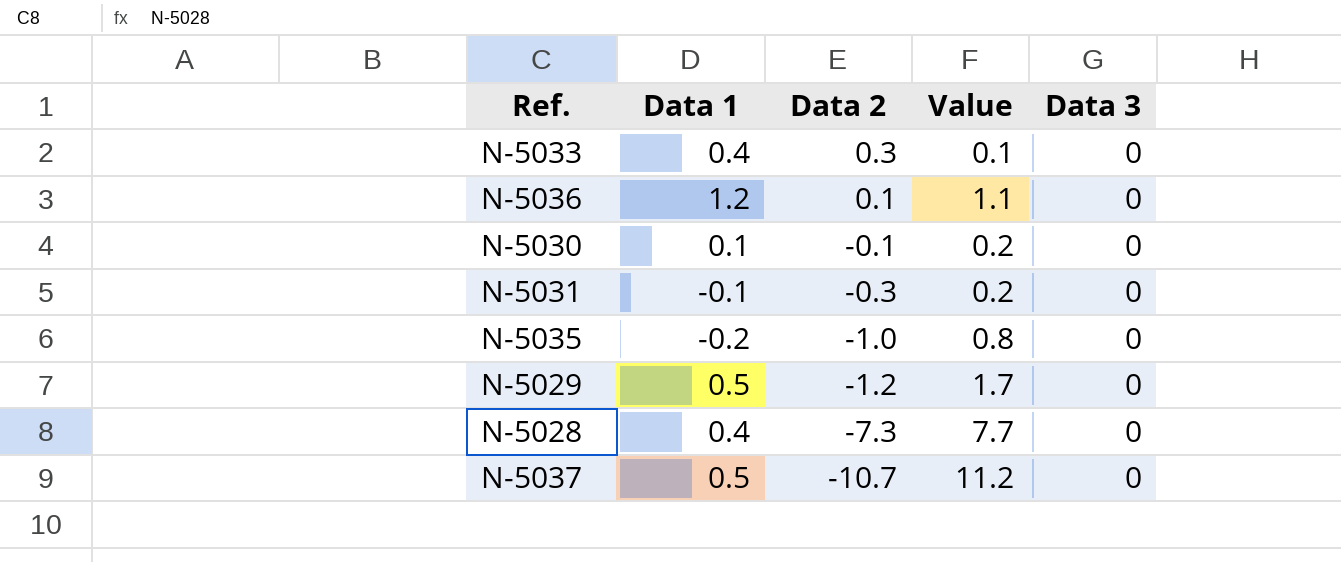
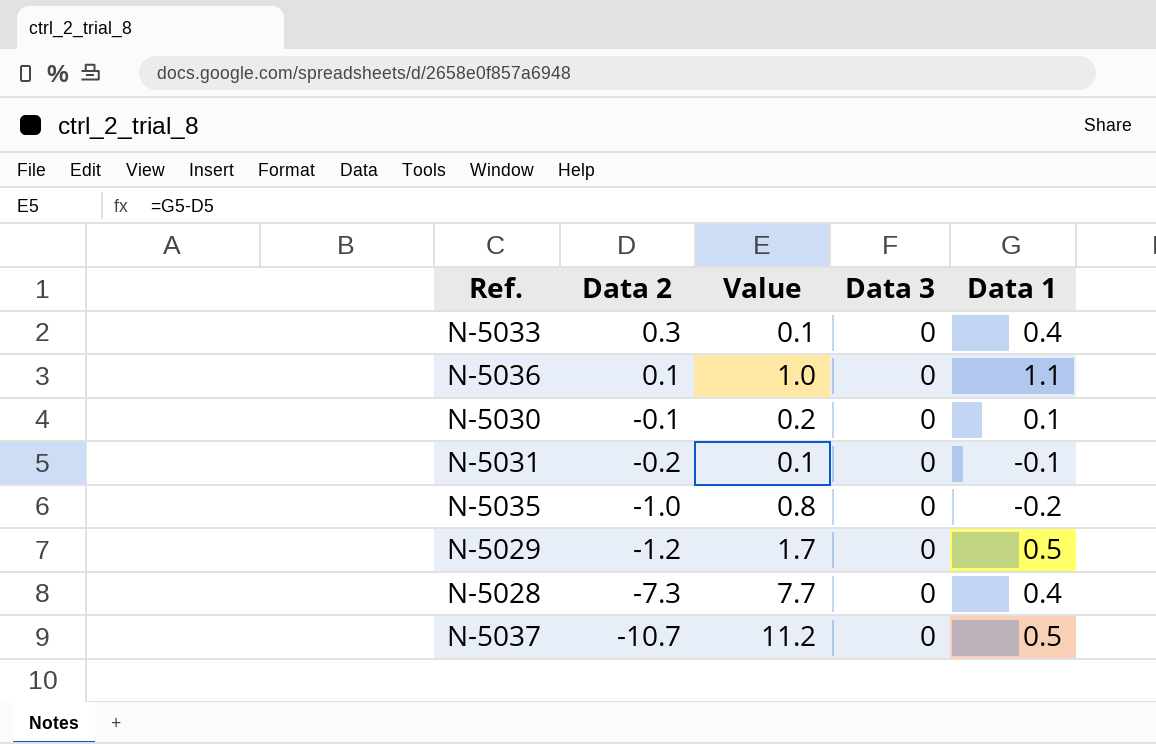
column Data 1 | position: 2 -> 5
N-5036 | Value: 1.1 -> 1.0
N-5036 | Data 1: 1.2 -> 1.1
N-5031 | Data 2: -0.3 -> -0.2
N-5031 | Value: 0.2 -> 0.1

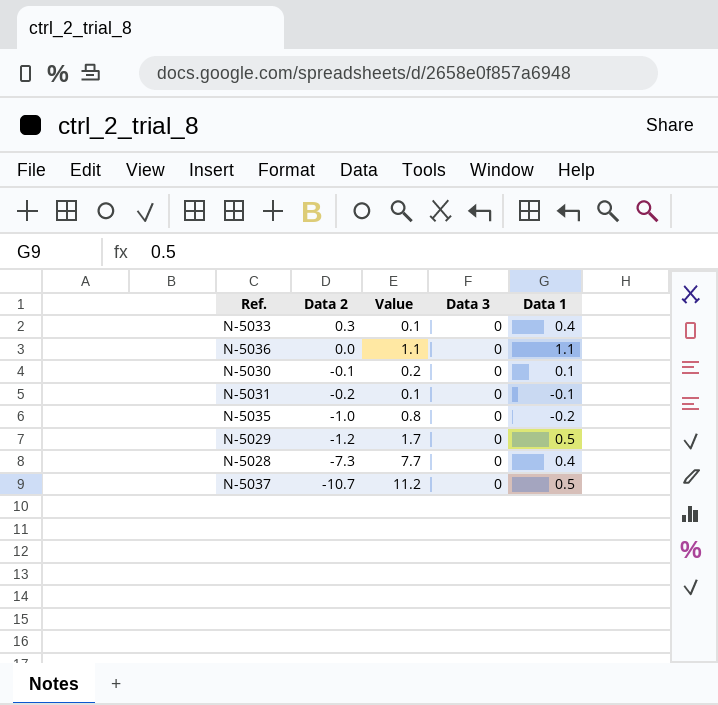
N-5036 | Data 2: 0.1 -> 0.0
N-5036 | Value: 1.0 -> 1.1

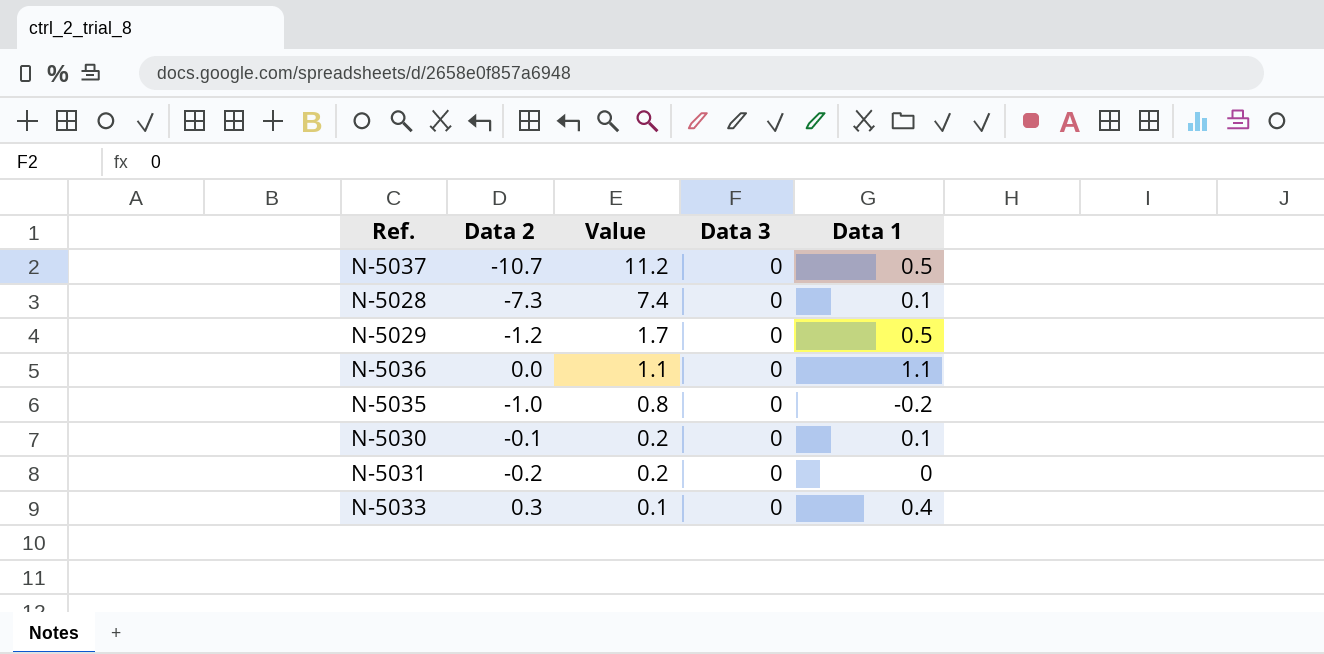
row order: Data 2 descending -> Value descending
N-5028 | Value: 7.7 -> 7.4
N-5028 | Data 1: 0.4 -> 0.1
N-5031 | Value: 0.1 -> 0.2
N-5031 | Data 1: -0.1 -> 0

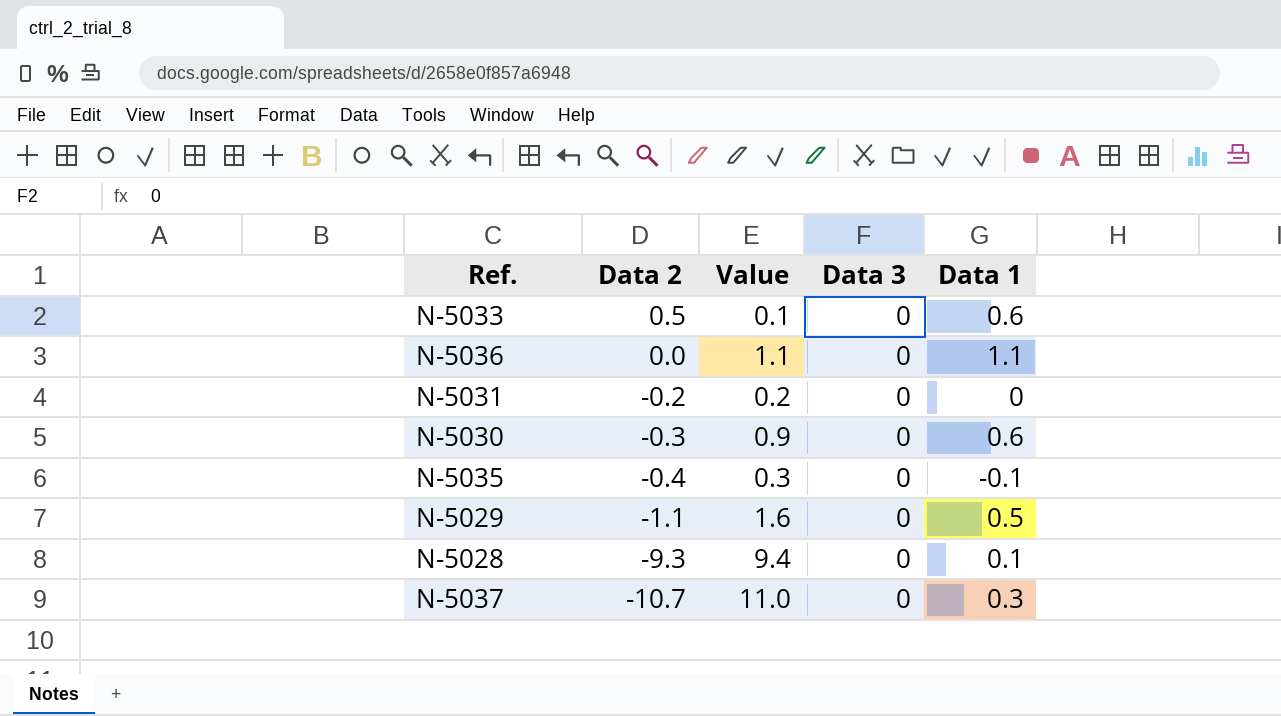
row order: Value descending -> Data 2 descending
N-5033 | Data 2: 0.3 -> 0.5
N-5033 | Data 1: 0.4 -> 0.6
N-5030 | Data 2: -0.1 -> -0.3
N-5030 | Value: 0.2 -> 0.9
N-5030 | Data 1: 0.1 -> 0.6
N-5035 | Data 2: -1.0 -> -0.4
N-5035 | Value: 0.8 -> 0.3
N-5035 | Data 1: -0.2 -> -0.1
N-5029 | Data 2: -1.2 -> -1.1
N-5029 | Value: 1.7 -> 1.6
N-5028 | Data 2: -7.3 -> -9.3
N-5028 | Value: 7.4 -> 9.4
N-5037 | Value: 11.2 -> 11.0
N-5037 | Data 1: 0.5 -> 0.3

